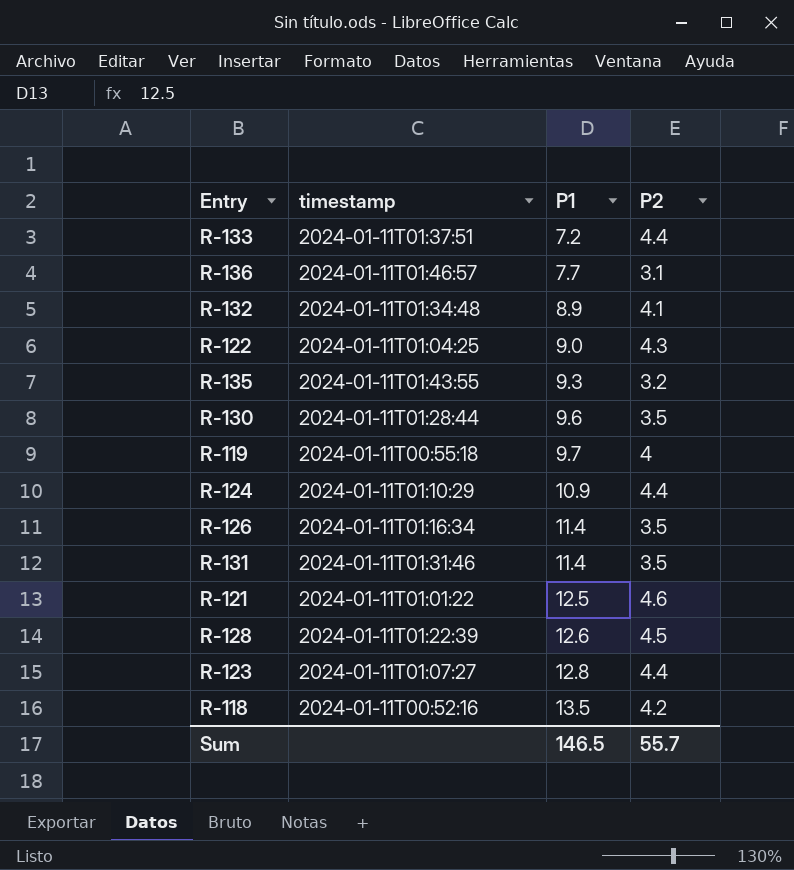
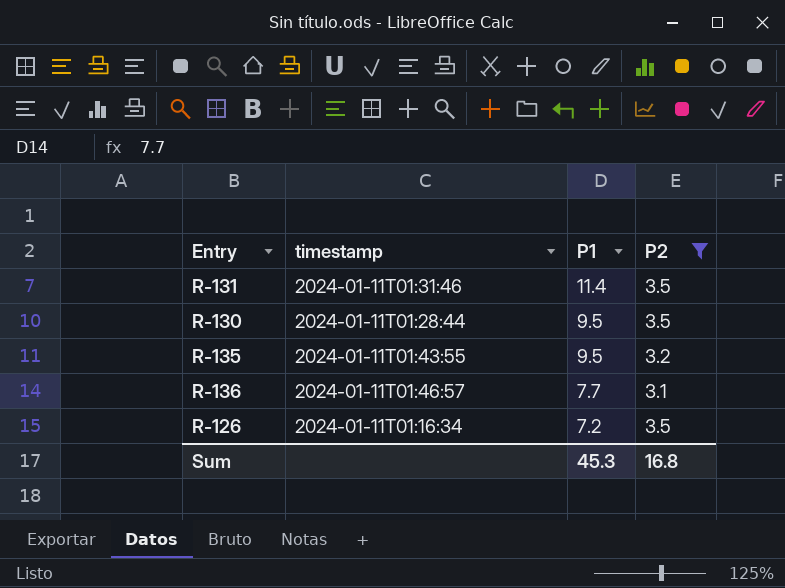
filter: none -> P2 <= 3.5
row order: P1 ascending -> P1 descending
R-130 | P1: 9.6 -> 9.5
R-135 | P1: 9.3 -> 9.5
R-126 | P1: 11.4 -> 7.2
Sum | P1: 146.5 -> 45.3
Sum | P2: 55.7 -> 16.8

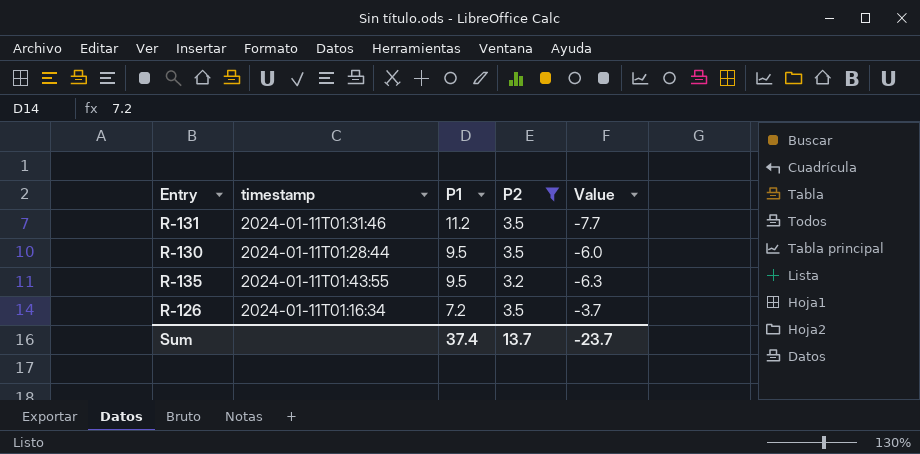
column Value | formula: none -> [P2] - [P1]
row R-136: 2024-01-11T01:46:57 | 7.7 | 3.1 -> none
R-131 | P1: 11.4 -> 11.2
Sum | P1: 45.3 -> 37.4
Sum | P2: 16.8 -> 13.7

